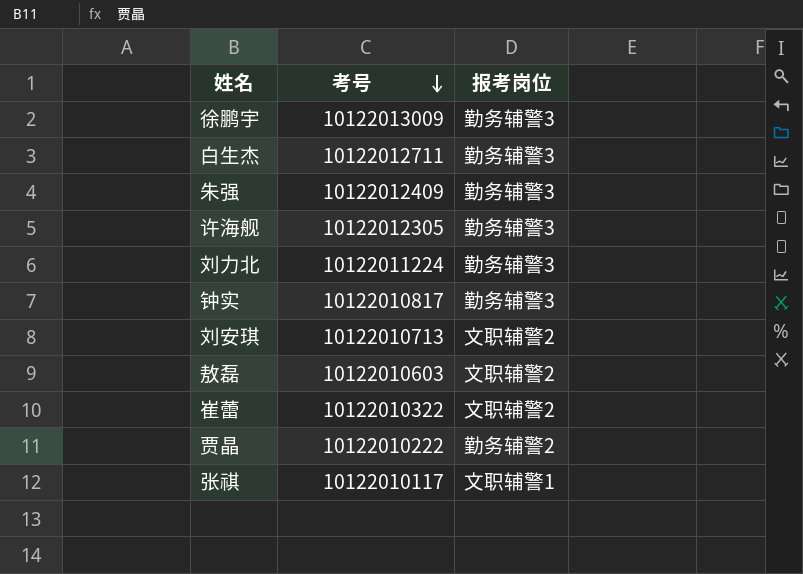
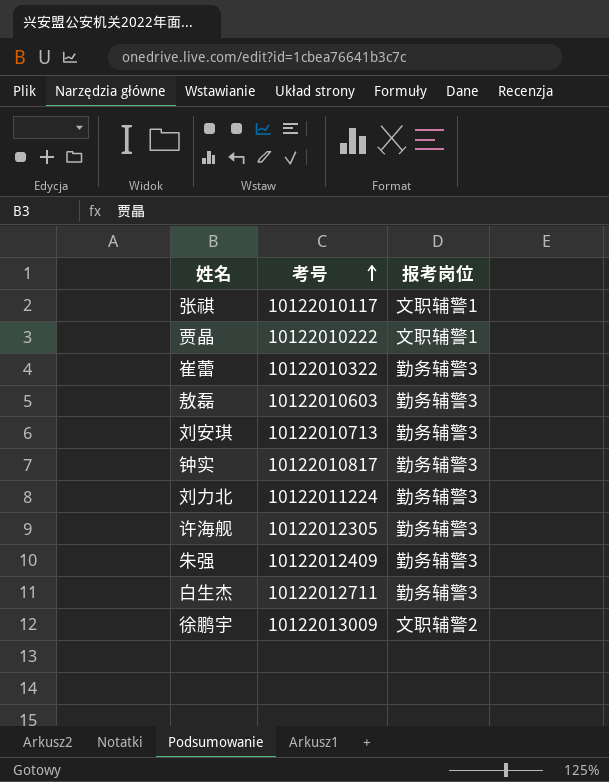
row order: 考号 descending -> 考号 ascending
贾晶 | 报考岗位: 勤务辅警2 -> 文职辅警1
崔蕾 | 报考岗位: 文职辅警2 -> 勤务辅警3
敖磊 | 报考岗位: 文职辅警2 -> 勤务辅警3
刘安琪 | 报考岗位: 文职辅警2 -> 勤务辅警3
徐鹏宇 | 报考岗位: 勤务辅警3 -> 文职辅警2

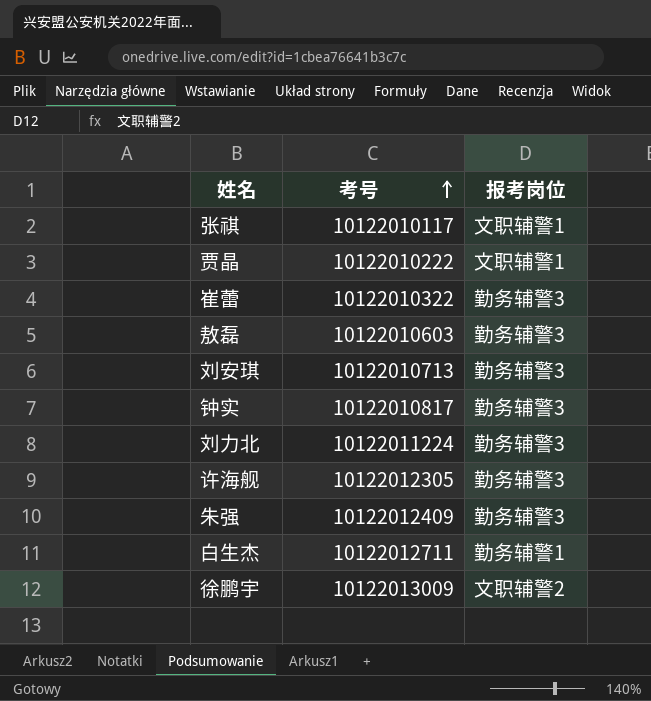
白生杰 | 报考岗位: 勤务辅警3 -> 勤务辅警1

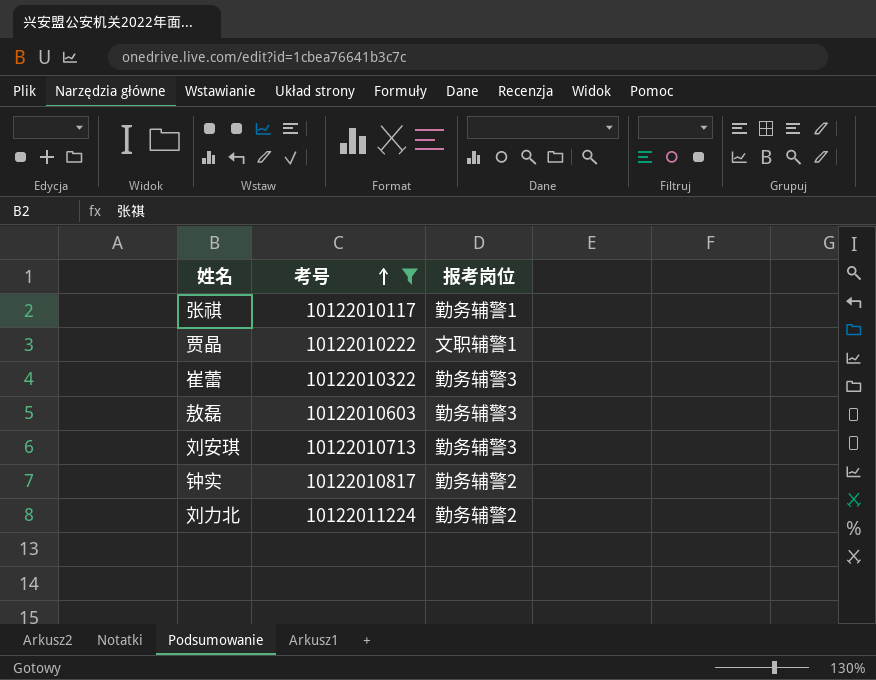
filter: none -> 考号 <= 10122011224
张祺 | 报考岗位: 文职辅警1 -> 勤务辅警1
钟实 | 报考岗位: 勤务辅警3 -> 勤务辅警2
刘力北 | 报考岗位: 勤务辅警3 -> 勤务辅警2

